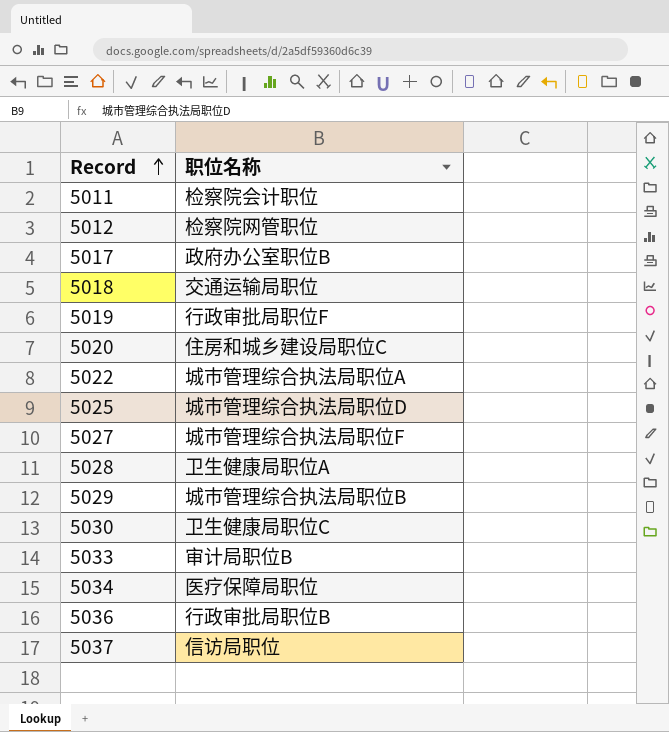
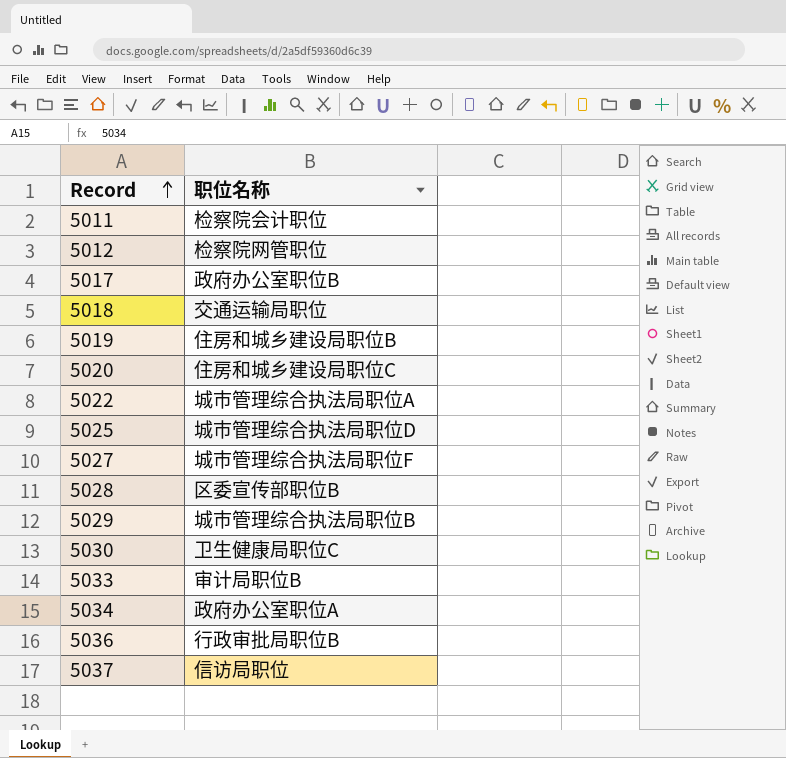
5019 | 职位名称: 行政审批局职位F -> 住房和城乡建设局职位B
5028 | 职位名称: 卫生健康局职位A -> 区委宣传部职位B
5034 | 职位名称: 医疗保障局职位 -> 政府办公室职位A

